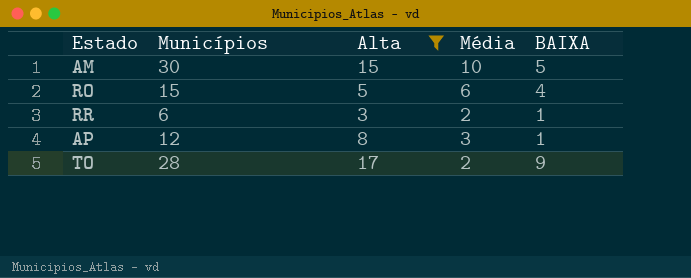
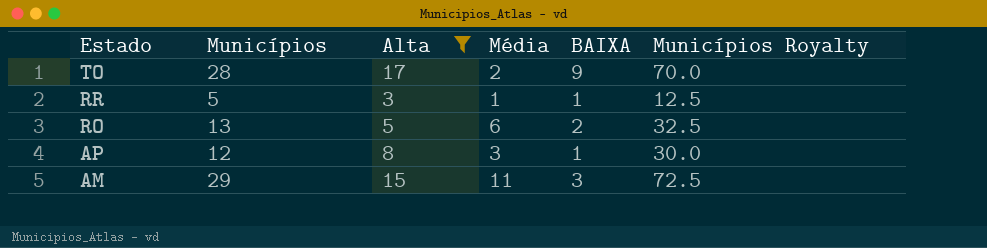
row order: none -> Estado descending
column Municípios Royalty | formula: none -> [Municípios] * 2.5
RR | Municípios: 6 -> 5
RR | Média: 2 -> 1
RO | Municípios: 15 -> 13
RO | BAIXA: 4 -> 2
AM | Municípios: 30 -> 29
AM | Média: 10 -> 11
AM | BAIXA: 5 -> 3

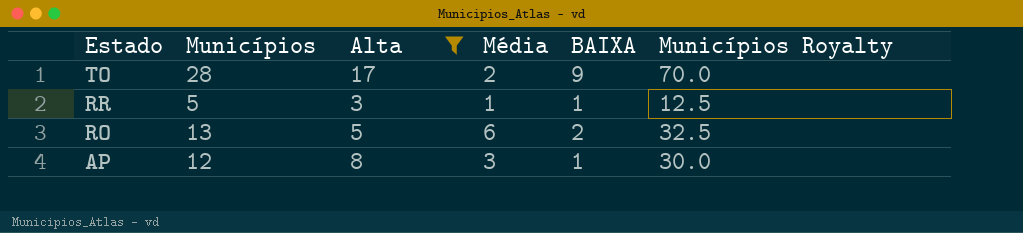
row AM: 29 | 15 | 11 | 3 | 72.5 -> none

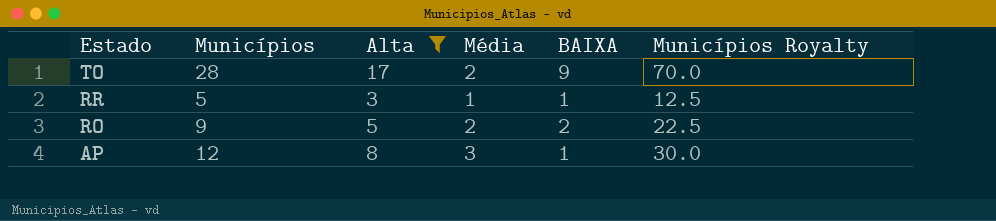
RO | Municípios: 13 -> 9
RO | Média: 6 -> 2
RO | Municípios Royalty: 32.5 -> 22.5

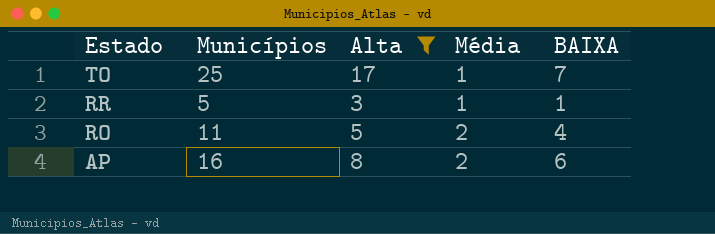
column Municípios Royalty | formula: [Municípios] * 2.5 -> none
TO | Municípios: 28 -> 25
TO | Média: 2 -> 1
TO | BAIXA: 9 -> 7
RO | Municípios: 9 -> 11
RO | BAIXA: 2 -> 4
AP | Municípios: 12 -> 16
AP | Média: 3 -> 2
AP | BAIXA: 1 -> 6

